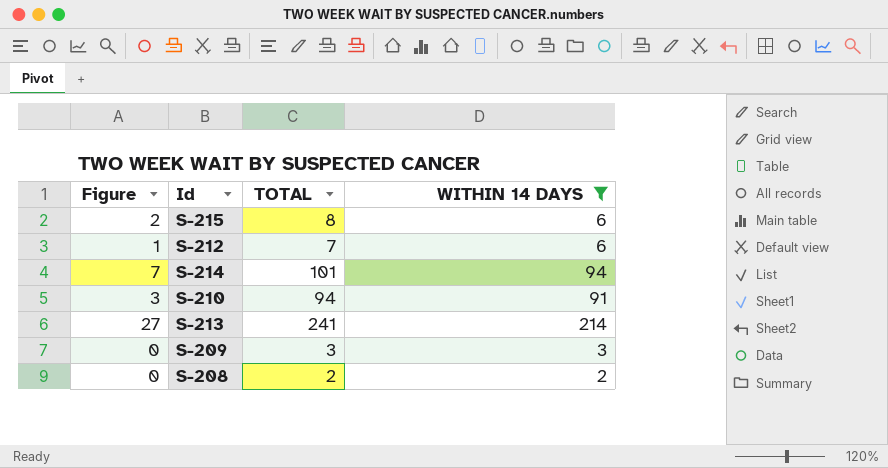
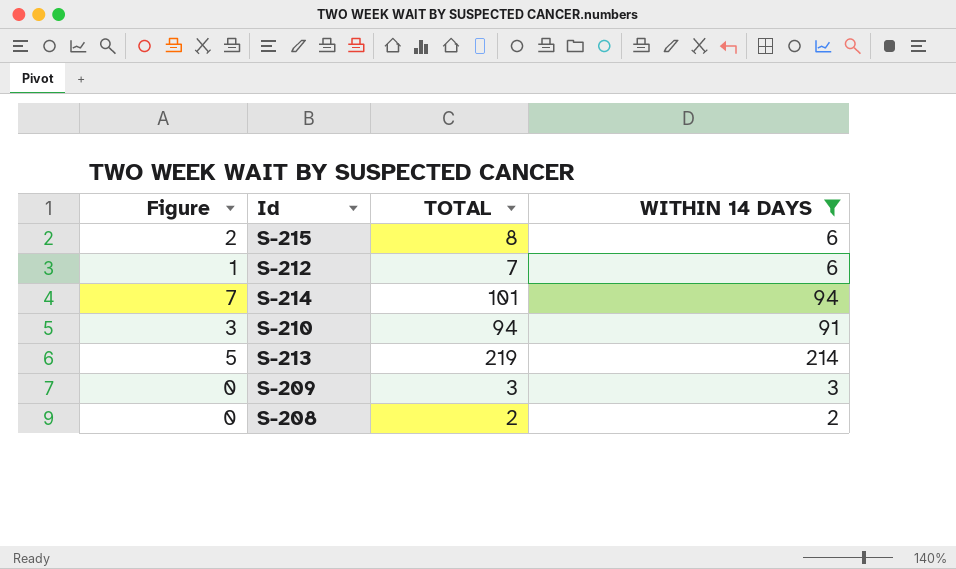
S-213 | Figure: 27 -> 5
S-213 | TOTAL: 241 -> 219

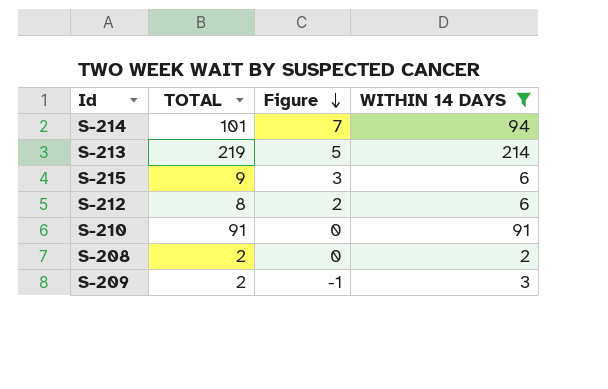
row order: none -> Figure descending
column Figure | position: 1 -> 3
S-215 | TOTAL: 8 -> 9
S-215 | Figure: 2 -> 3
S-212 | TOTAL: 7 -> 8
S-212 | Figure: 1 -> 2
S-210 | TOTAL: 94 -> 91
S-210 | Figure: 3 -> 0
S-209 | TOTAL: 3 -> 2
S-209 | Figure: 0 -> -1

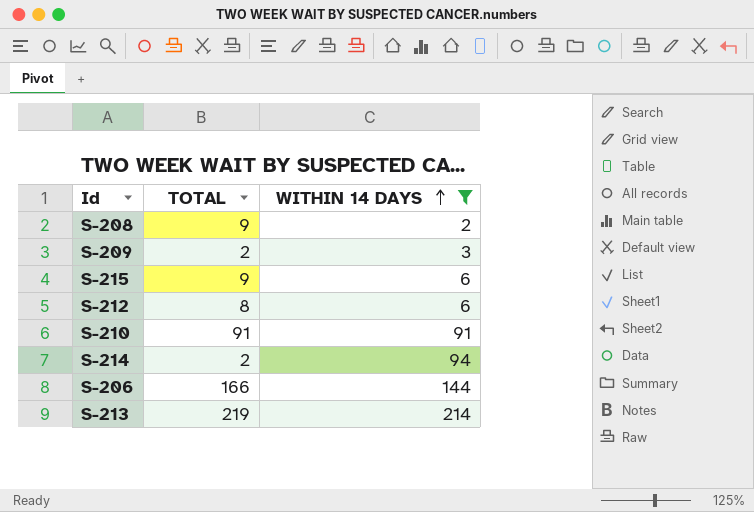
row order: Figure descending -> WITHIN 14 DAYS ascending
column Figure | formula: [TOTAL] - [WITHIN 14 DAYS] -> none
S-208 | TOTAL: 2 -> 9
S-214 | TOTAL: 101 -> 2
row S-206: none -> 166 | 144

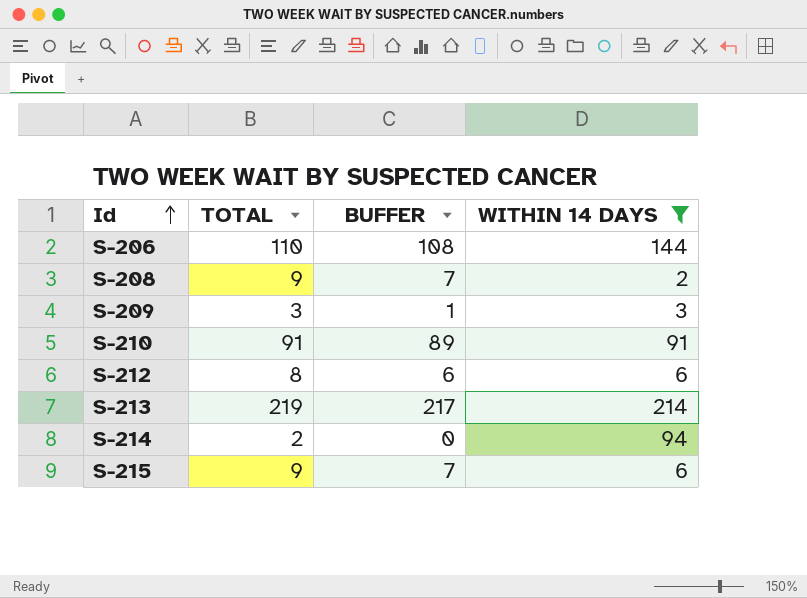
row order: WITHIN 14 DAYS ascending -> Id ascending
column BUFFER | formula: none -> [TOTAL] - 2
S-206 | TOTAL: 166 -> 110
S-209 | TOTAL: 2 -> 3

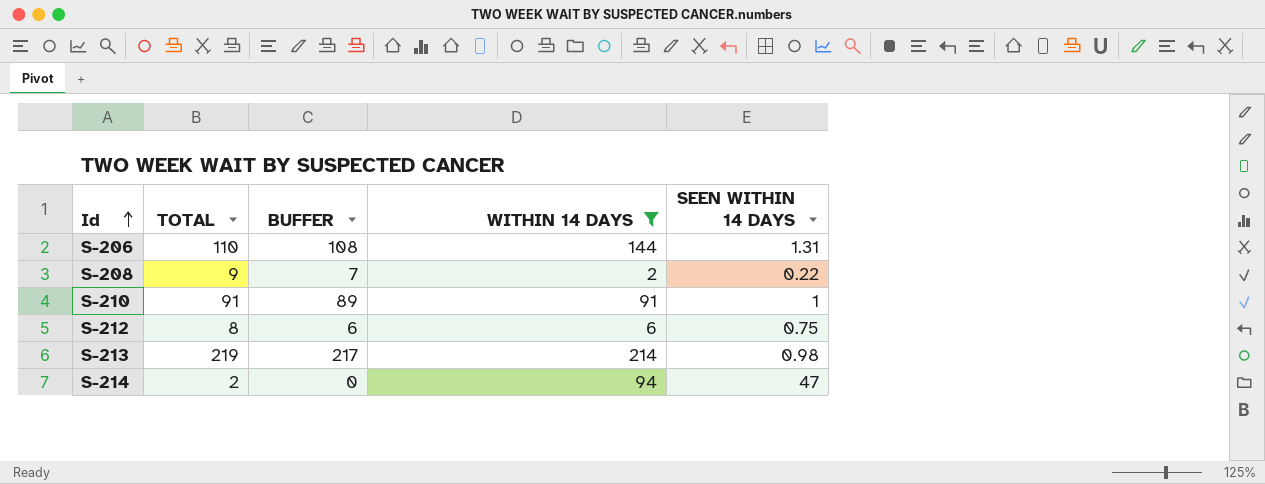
column SEEN WITHIN 14 DAYS | formula: none -> [WITHIN 14 DAYS] / [TOTAL]
row S-209: 3 | 1 | 3 -> none
row S-215: 9 | 7 | 6 -> none

